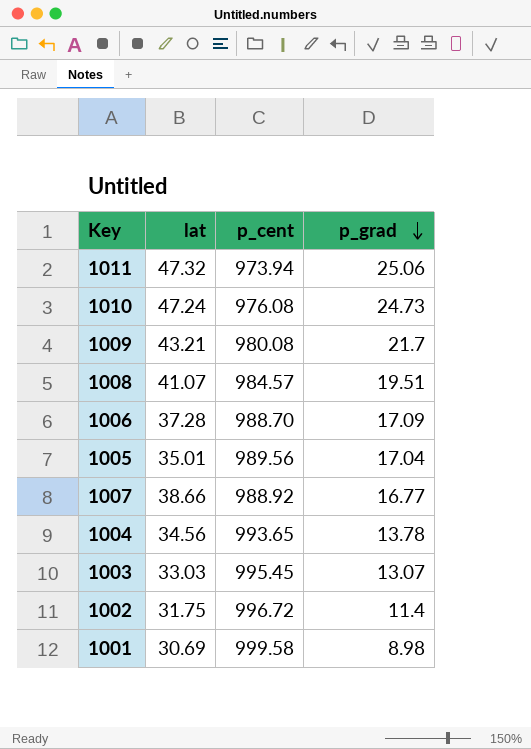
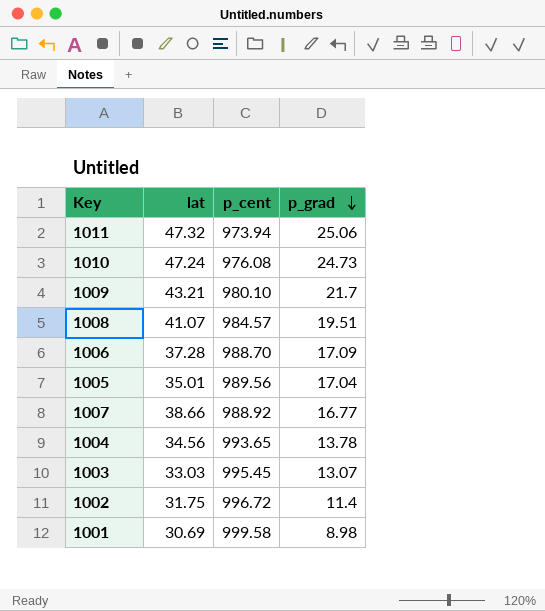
1009 | p_cent: 980.08 -> 980.10

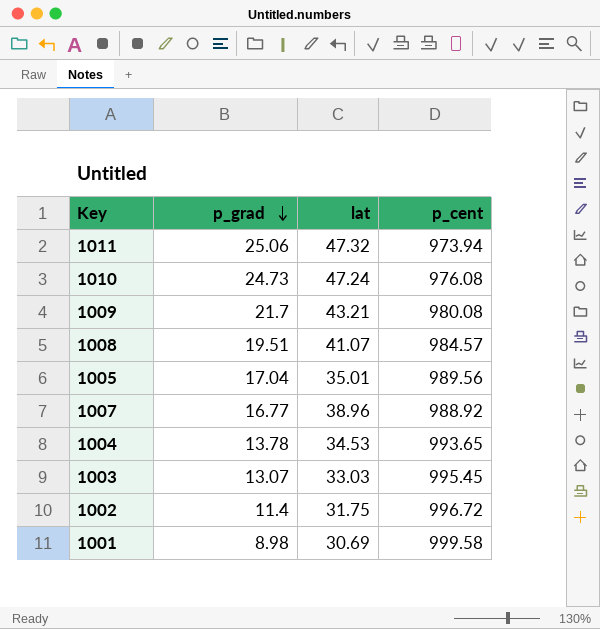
column p_grad | position: 4 -> 2
row 1006: 37.28 | 988.70 | 17.09 -> none
1009 | p_cent: 980.10 -> 980.08
1007 | lat: 38.66 -> 38.96
1004 | lat: 34.56 -> 34.53

